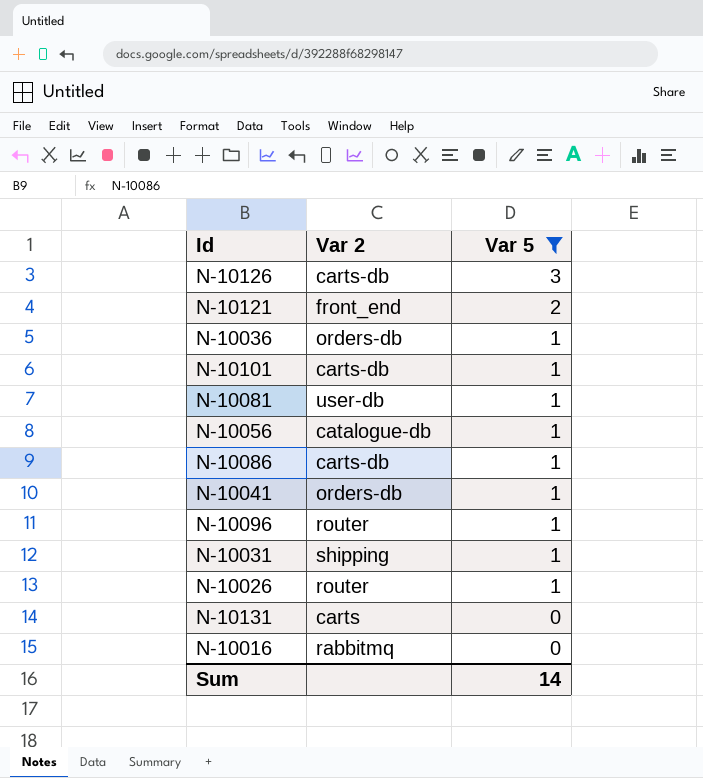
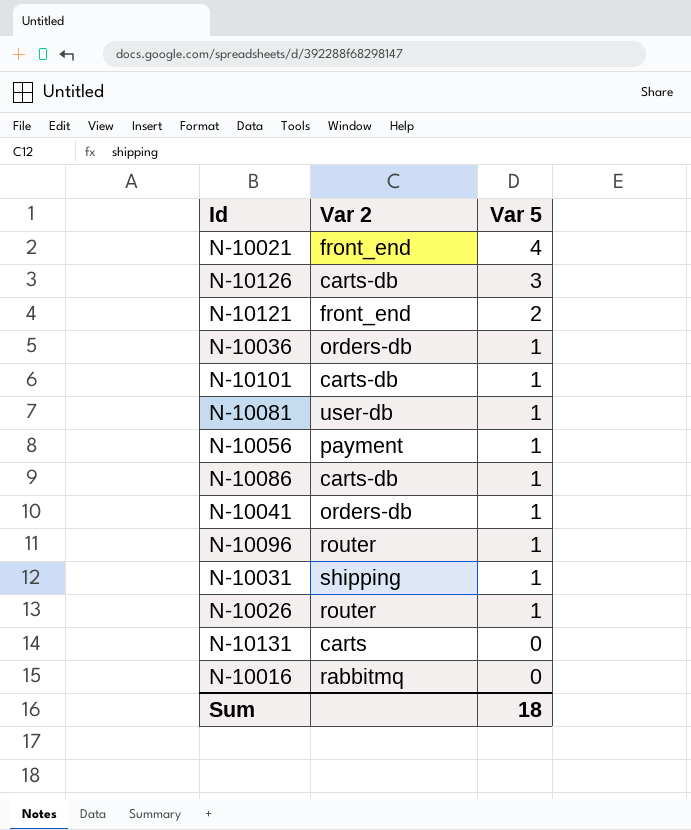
filter: Var 5 != 4 -> none
N-10056 | Var 2: catalogue-db -> payment
Sum | Var 5: 14 -> 18

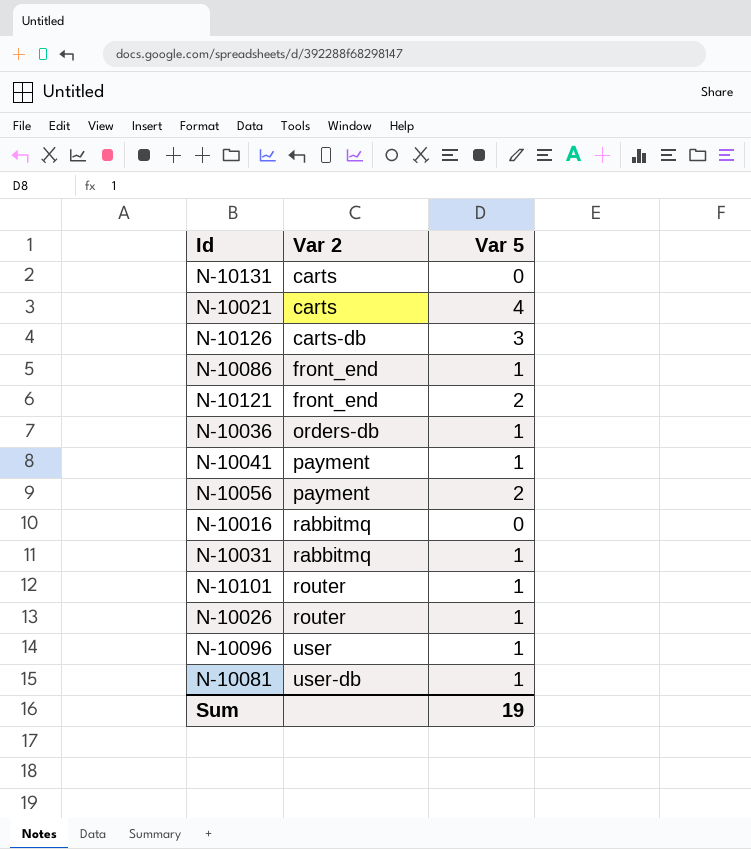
row order: Var 5 descending -> Var 2 ascending
N-10021 | Var 2: front_end -> carts
N-10086 | Var 2: carts-db -> front_end
N-10041 | Var 2: orders-db -> payment
N-10056 | Var 5: 1 -> 2
N-10031 | Var 2: shipping -> rabbitmq
N-10101 | Var 2: carts-db -> router
N-10096 | Var 2: router -> user
Sum | Var 5: 18 -> 19

